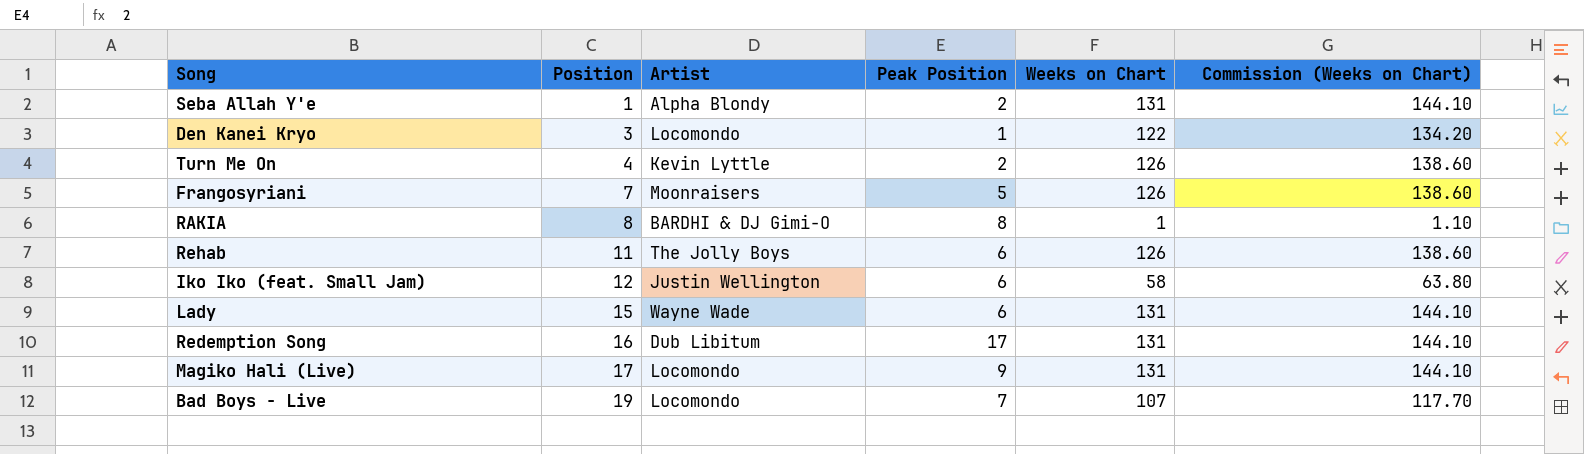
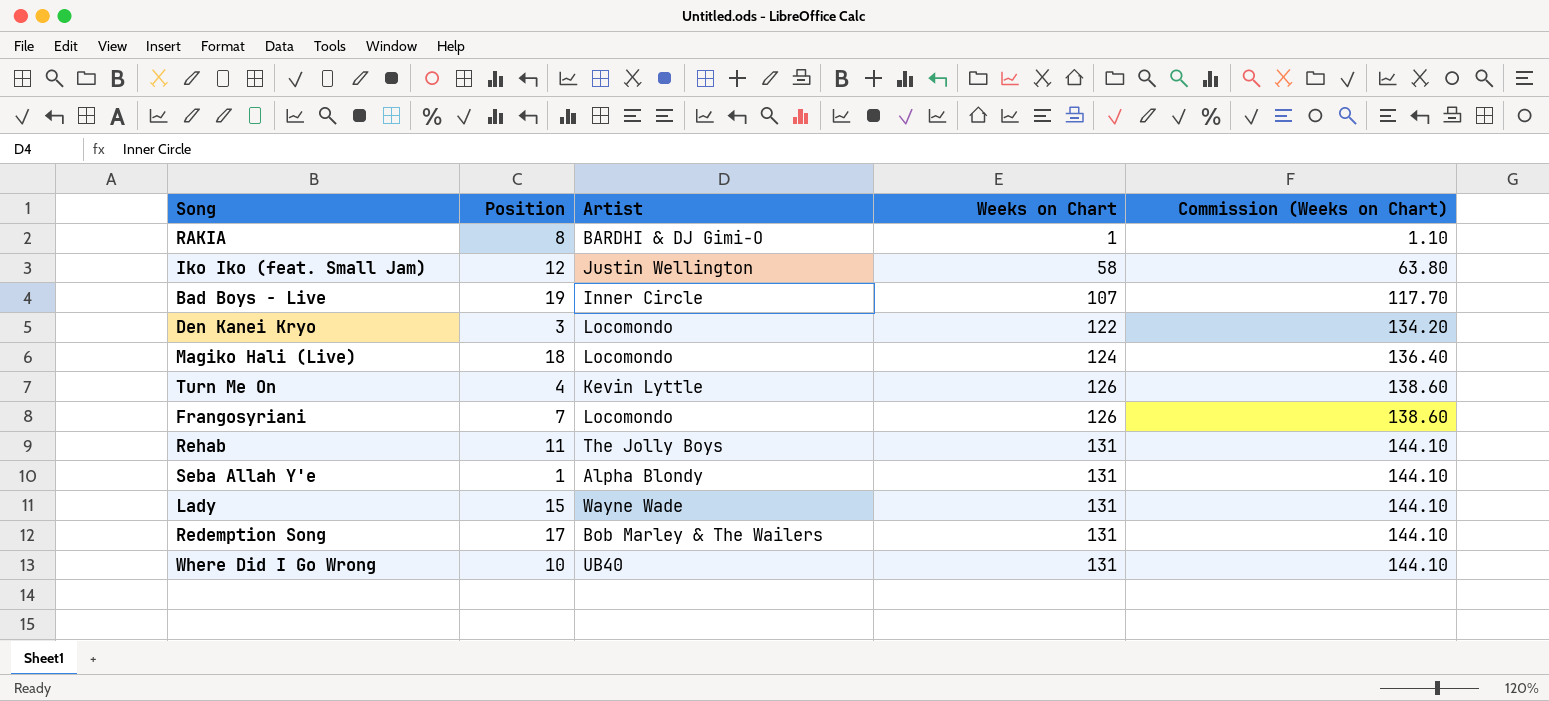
row order: Position ascending -> Weeks on Chart ascending
column Peak Position | position: 4 -> none
Bad Boys - Live | Artist: Locomondo -> Inner Circle
Magiko Hali (Live) | Position: 17 -> 18
Magiko Hali (Live) | Weeks on Chart: 131 -> 124
Magiko Hali (Live) | Commission (Weeks on Chart): 144.10 -> 136.40
Frangosyriani | Artist: Moonraisers -> Locomondo
Rehab | Weeks on Chart: 126 -> 131
Rehab | Commission (Weeks on Chart): 138.60 -> 144.10
Redemption Song | Position: 16 -> 17
Redemption Song | Artist: Dub Libitum -> Bob Marley & The Wailers
row Where Did I Go Wrong: none -> 10 | UB40 | 131 | 144.10

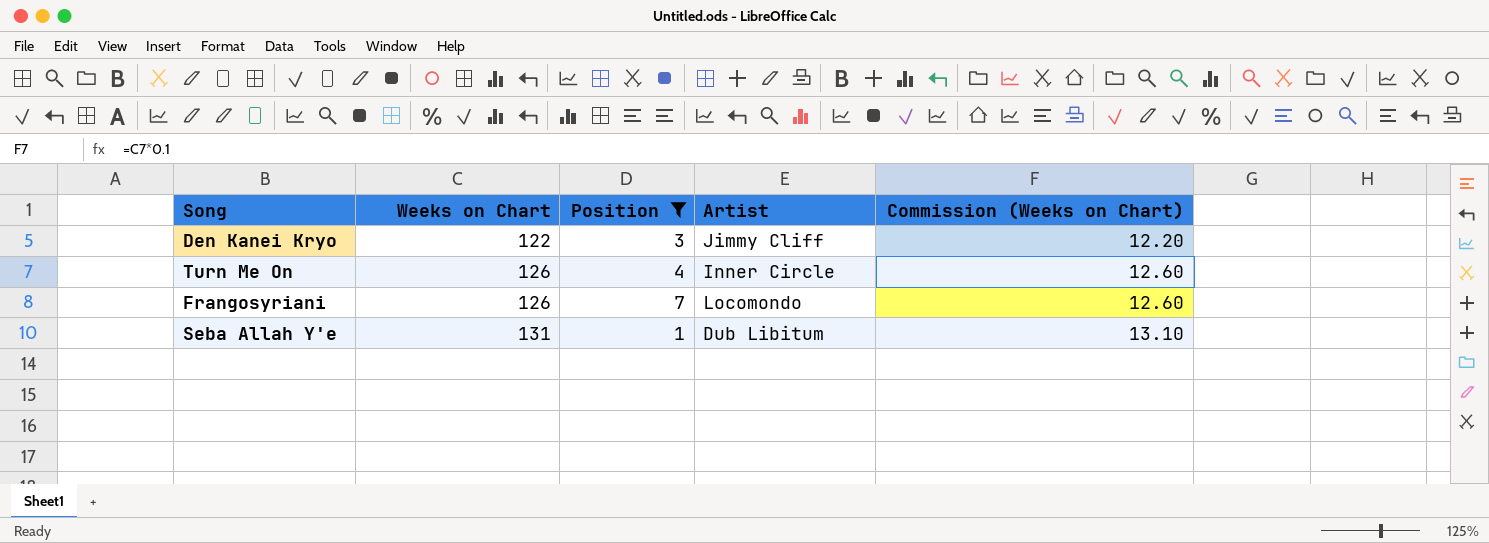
filter: none -> Position <= 7
column Weeks on Chart | position: 4 -> 2
column Commission (Weeks on Chart) | formula: [Weeks on Chart] * 1.1 -> [Weeks on Chart] * 0.1
Den Kanei Kryo | Artist: Locomondo -> Jimmy Cliff
Turn Me On | Artist: Kevin Lyttle -> Inner Circle
Seba Allah Y'e | Artist: Alpha Blondy -> Dub Libitum

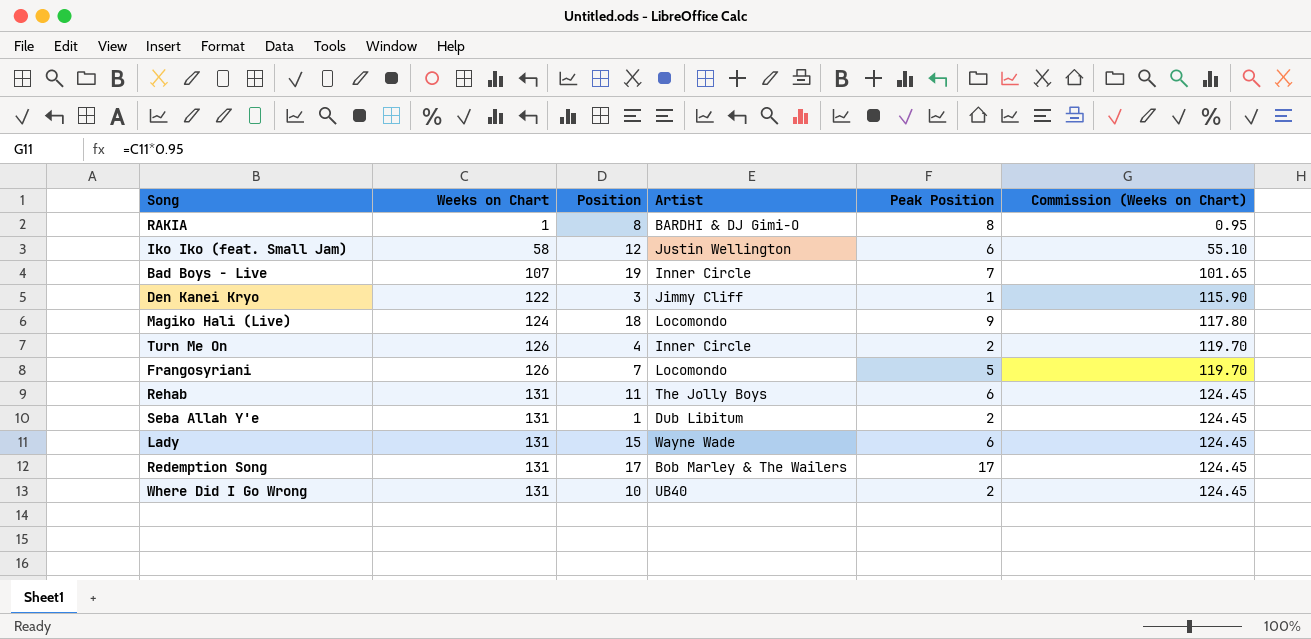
filter: Position <= 7 -> none
column Peak Position | position: none -> 5
column Commission (Weeks on Chart) | formula: [Weeks on Chart] * 0.1 -> [Weeks on Chart] * 0.95

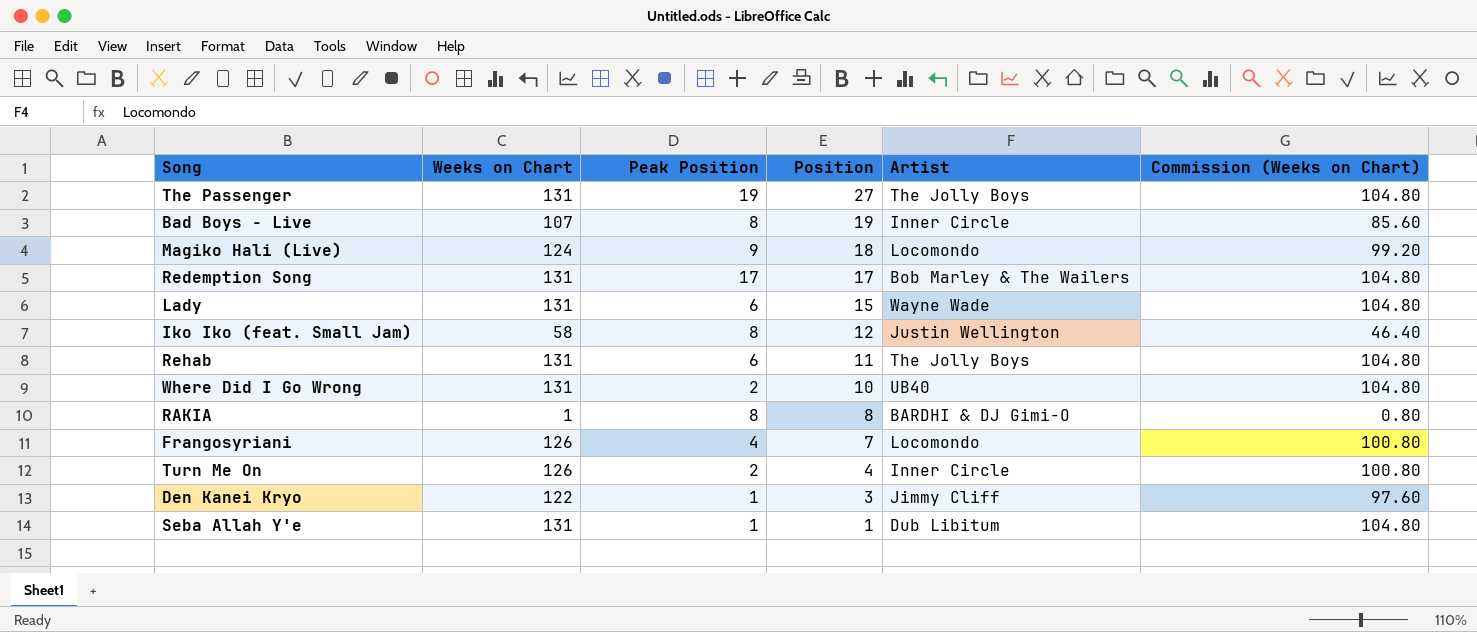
row order: Weeks on Chart ascending -> Position descending
column Peak Position | position: 5 -> 3
column Commission (Weeks on Chart) | formula: [Weeks on Chart] * 0.95 -> [Weeks on Chart] * 0.8
row The Passenger: none -> 131 | 19 | 27 | The Jolly Boys | 104.80
Bad Boys - Live | Peak Position: 7 -> 8
Iko Iko (feat. Small Jam) | Peak Position: 6 -> 8
Frangosyriani | Peak Position: 5 -> 4
Seba Allah Y'e | Peak Position: 2 -> 1

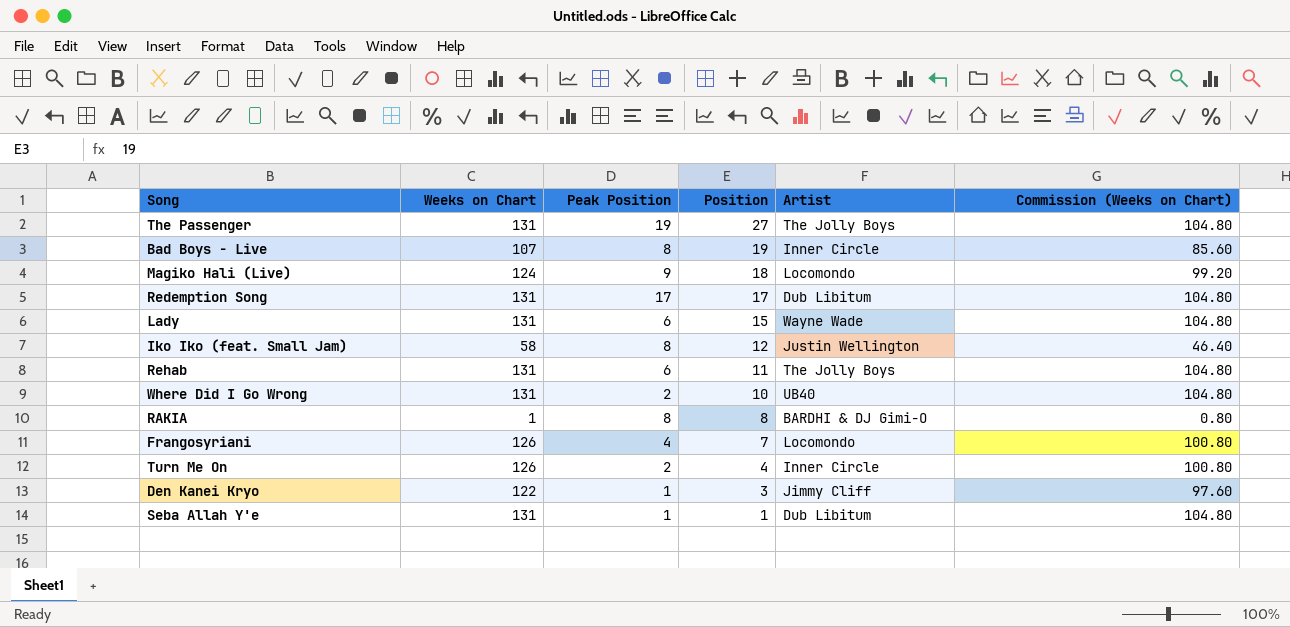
Redemption Song | Artist: Bob Marley & The Wailers -> Dub Libitum

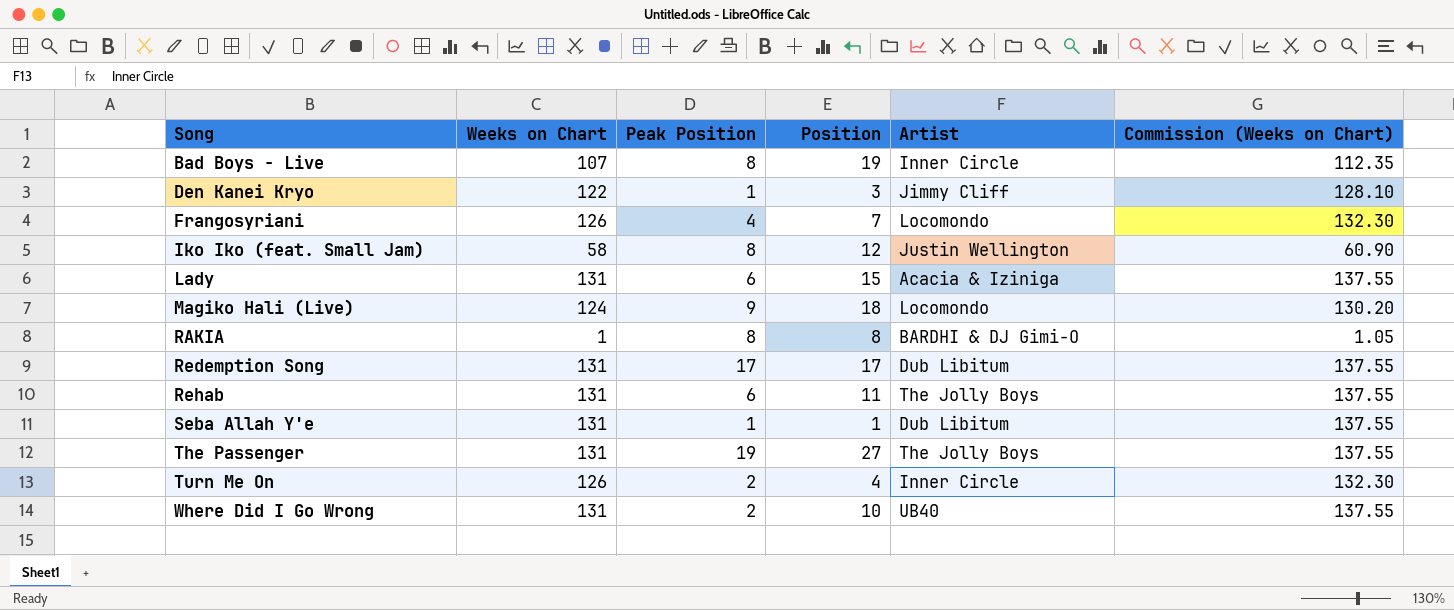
row order: Position descending -> Song ascending
column Commission (Weeks on Chart) | formula: [Weeks on Chart] * 0.8 -> [Weeks on Chart] * 1.05
Lady | Artist: Wayne Wade -> Acacia & Iziniga

